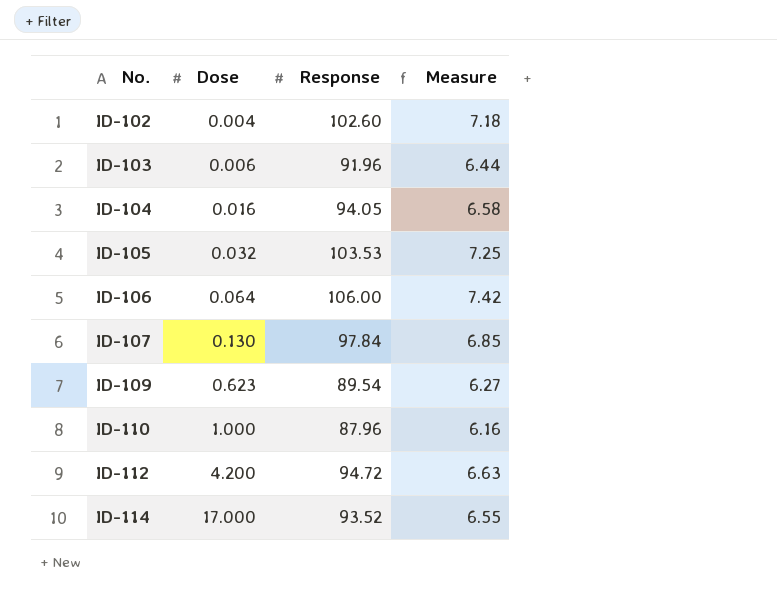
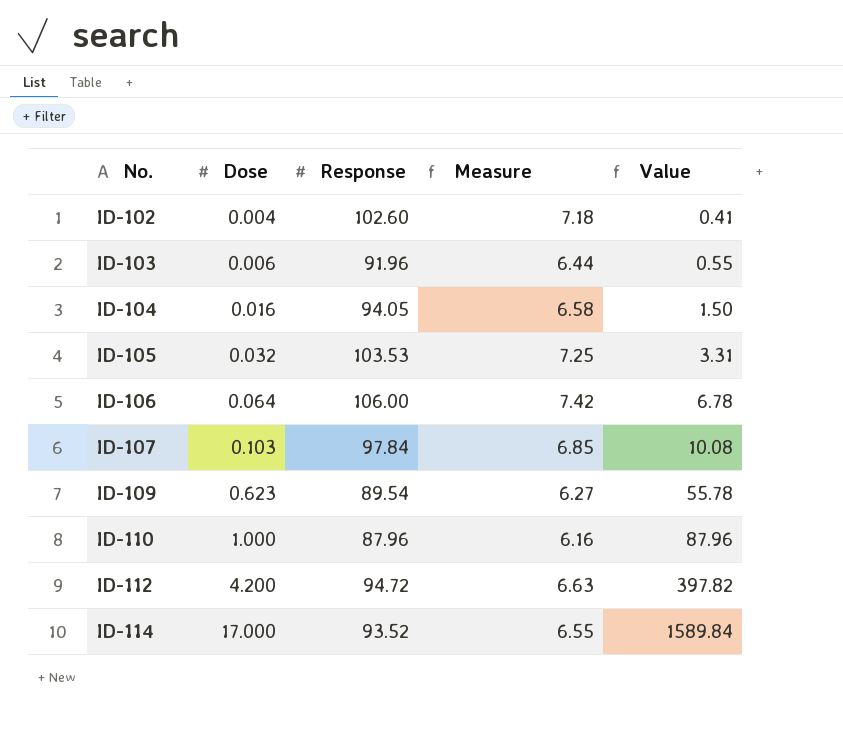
column Value | formula: none -> [Dose] * [Response]
ID-107 | Dose: 0.130 -> 0.103

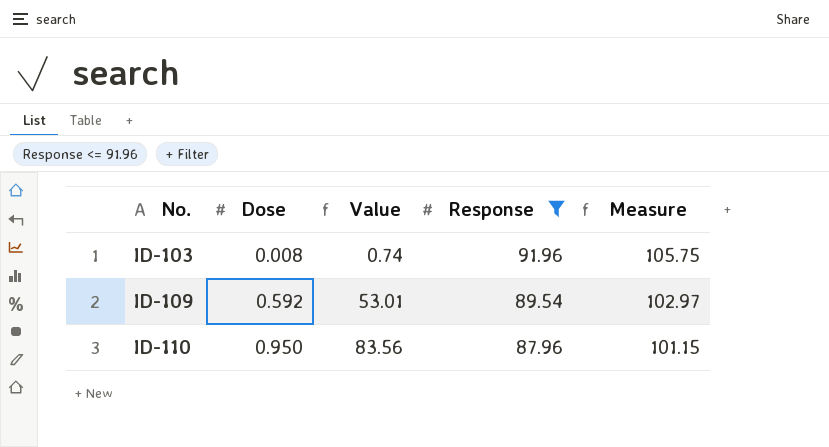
filter: none -> Response <= 91.96
column Value | position: 5 -> 3
column Measure | formula: [Response] * 0.07 -> [Response] * 1.15
ID-103 | Dose: 0.006 -> 0.008
ID-103 | Value: 0.55 -> 0.74
ID-109 | Dose: 0.623 -> 0.592
ID-109 | Value: 55.78 -> 53.01
ID-110 | Dose: 1.000 -> 0.950
ID-110 | Value: 87.96 -> 83.56

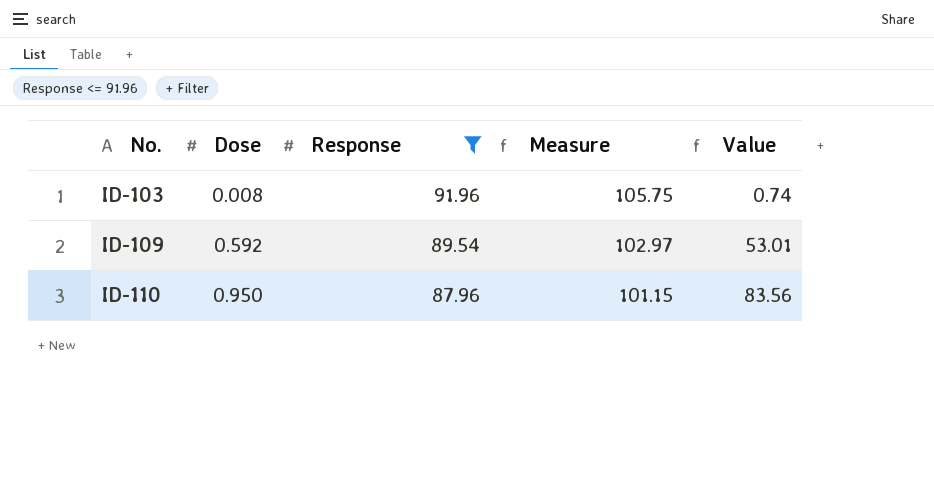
column Value | position: 3 -> 5

